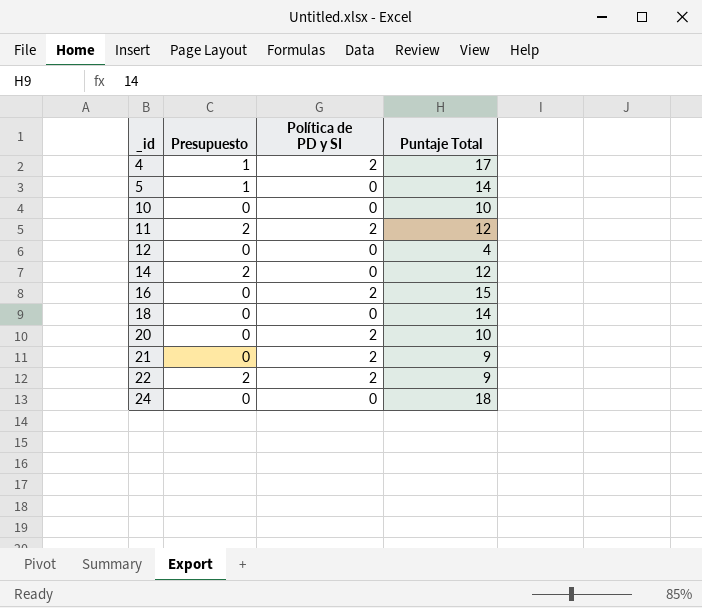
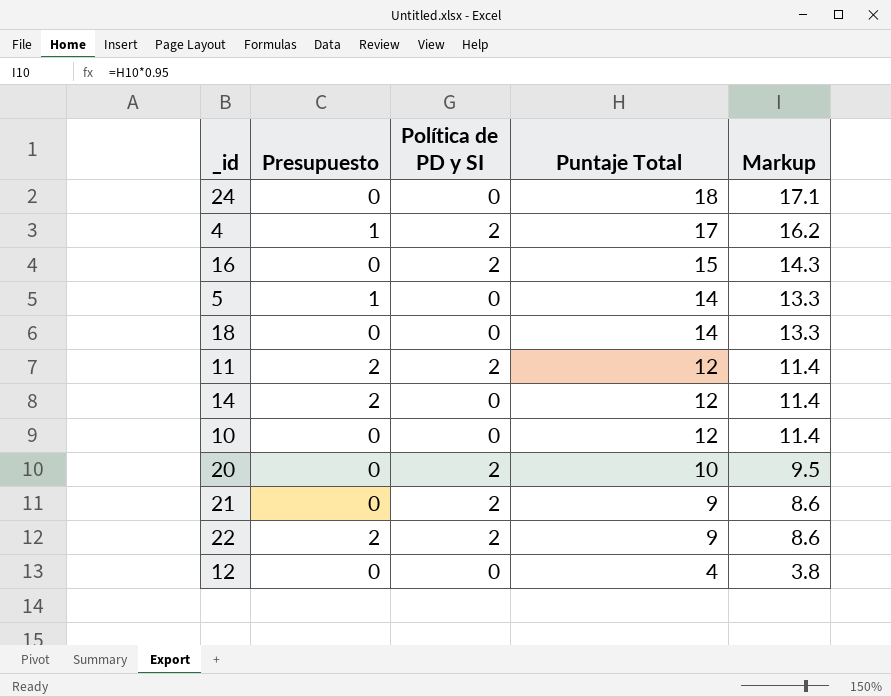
row order: _id ascending -> Puntaje Total descending
column Markup | formula: none -> [Puntaje Total] * 0.95
10 | Puntaje Total: 10 -> 12

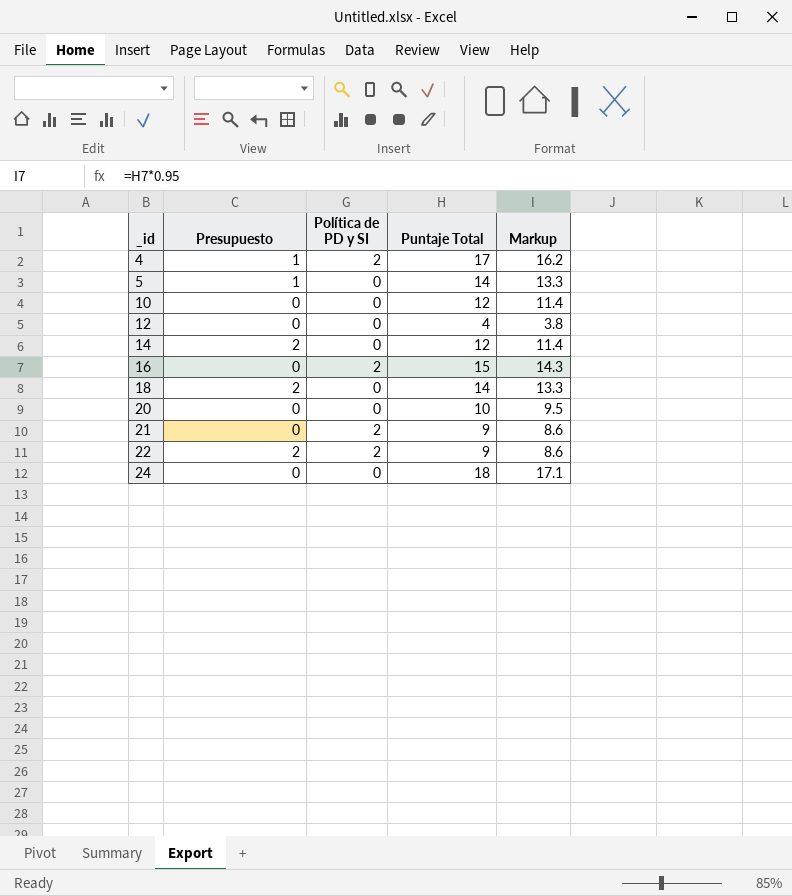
row order: Puntaje Total descending -> _id ascending
row 11: 2 | 2 | 12 | 11.4 -> none
18 | Presupuesto: 0 -> 2
20 | Política de PD y SI: 2 -> 0

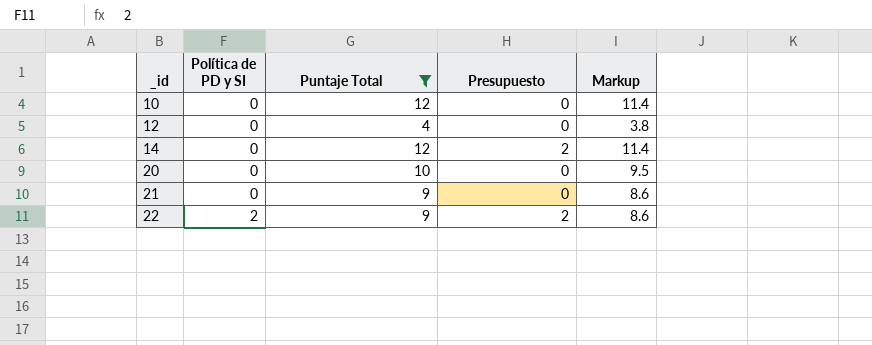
filter: none -> Puntaje Total <= 12
column Presupuesto | position: 2 -> 4
21 | Política de PD y SI: 2 -> 0

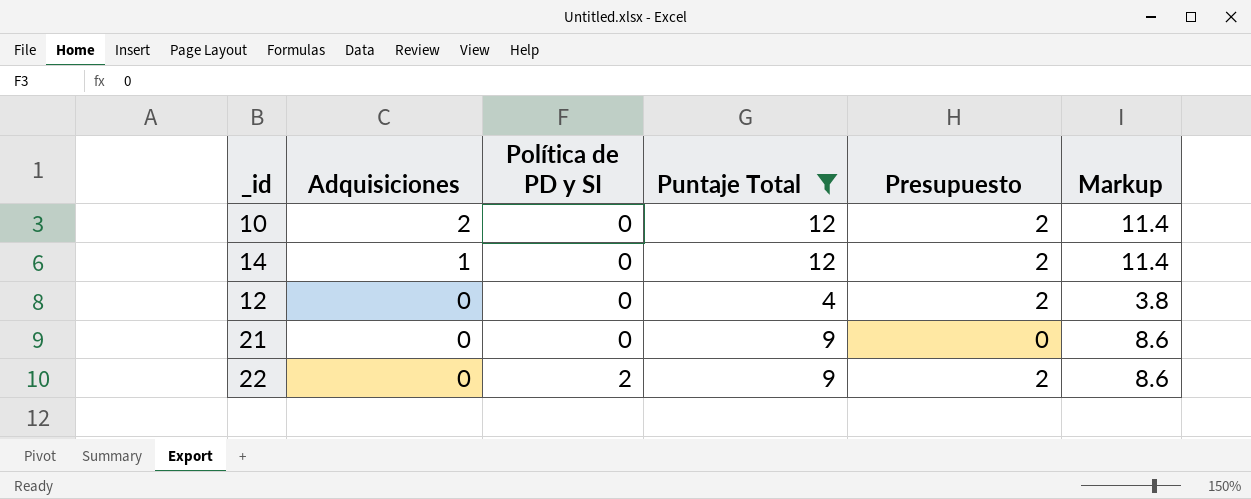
row order: _id ascending -> Adquisiciones descending
column Adquisiciones | position: none -> 2
row 20: 0 | 10 | 0 | 9.5 -> none
10 | Presupuesto: 0 -> 2
12 | Presupuesto: 0 -> 2

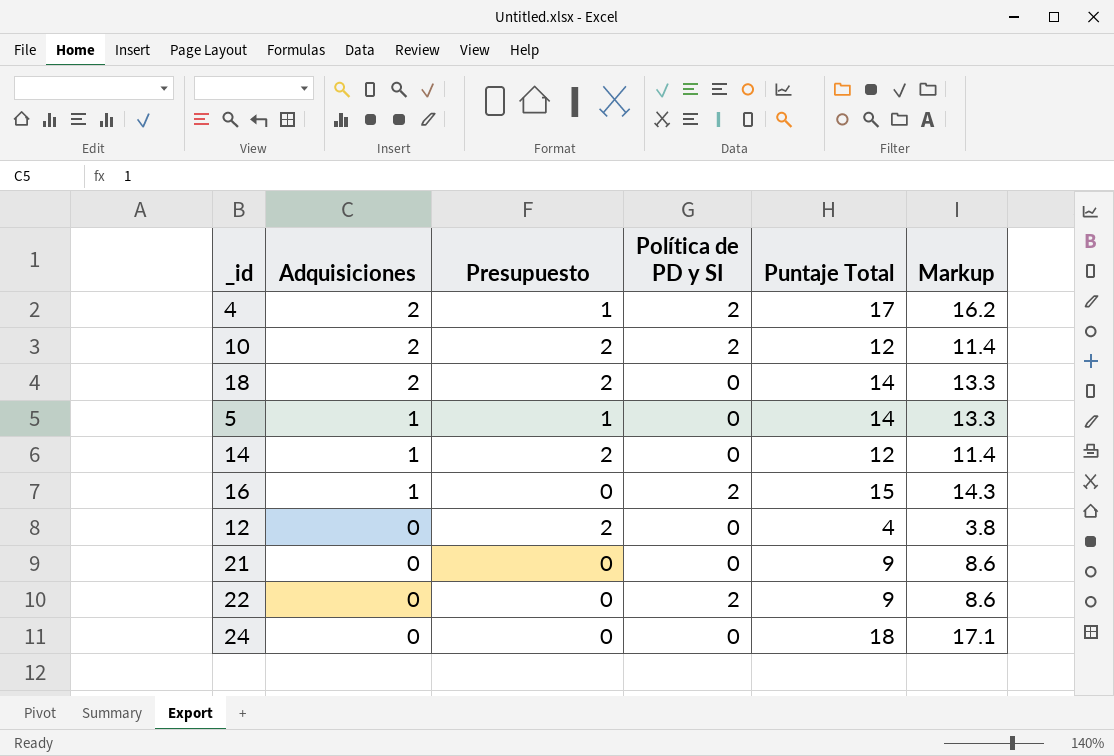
filter: Puntaje Total <= 12 -> none
column Presupuesto | position: 5 -> 3
10 | Política de PD y SI: 0 -> 2
22 | Presupuesto: 2 -> 0

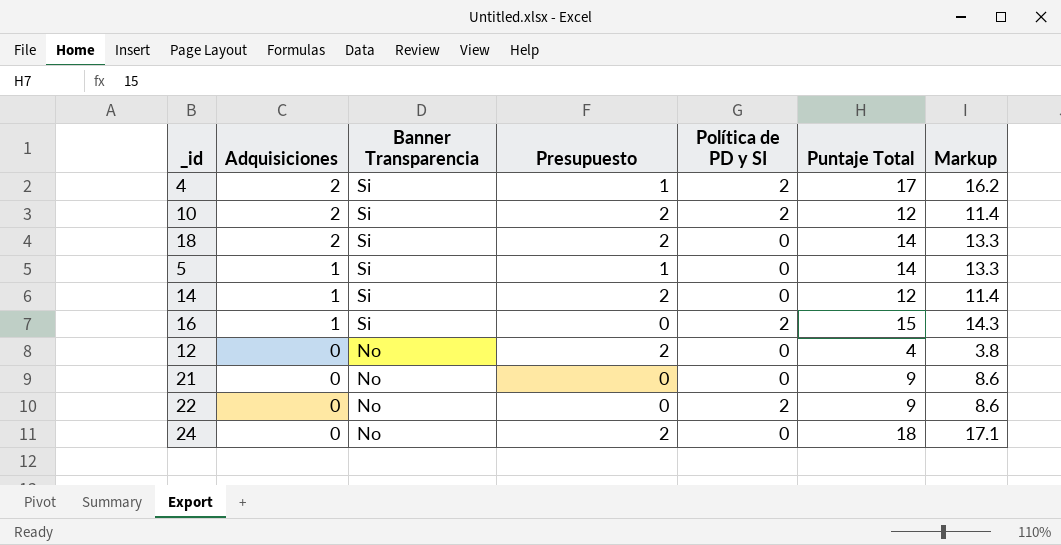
column Banner Transparencia | position: none -> 3
24 | Presupuesto: 0 -> 2

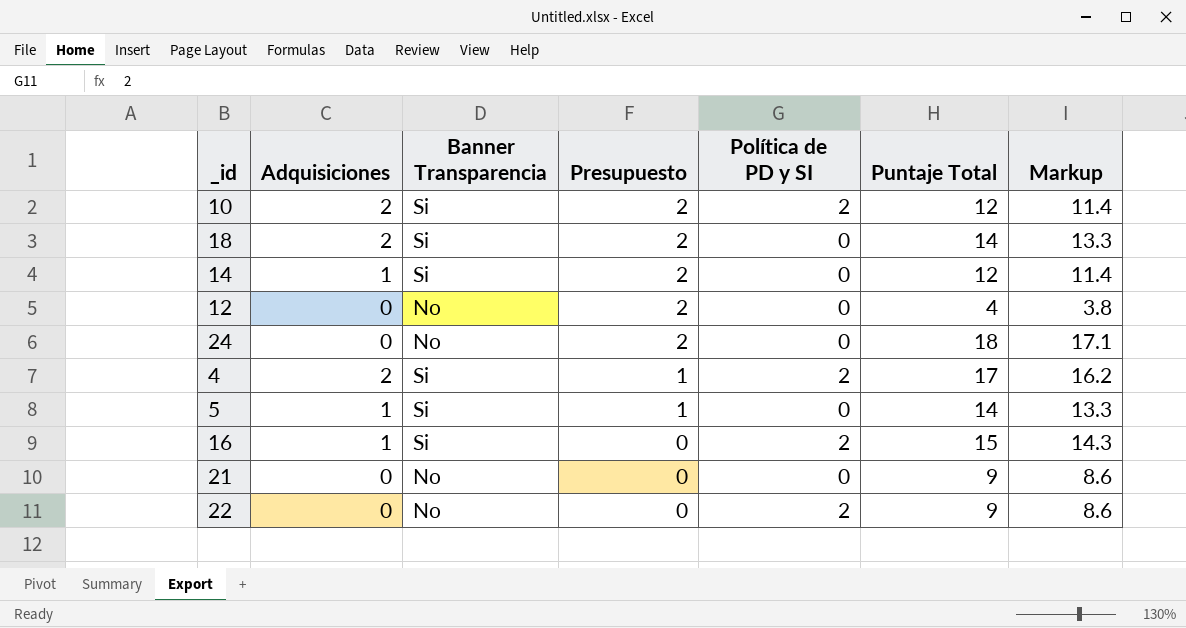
row order: Adquisiciones descending -> Presupuesto descending

